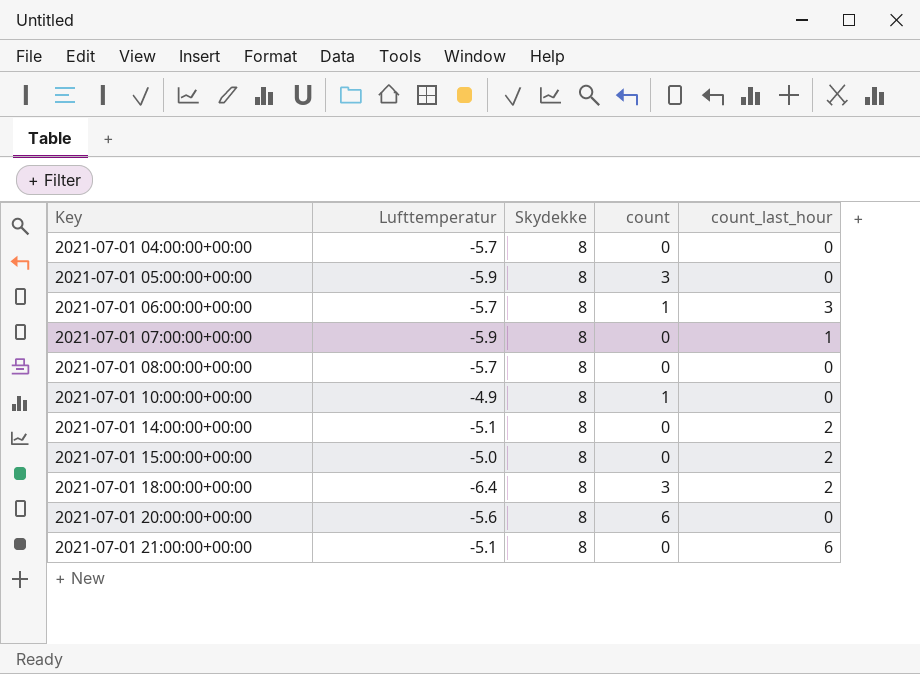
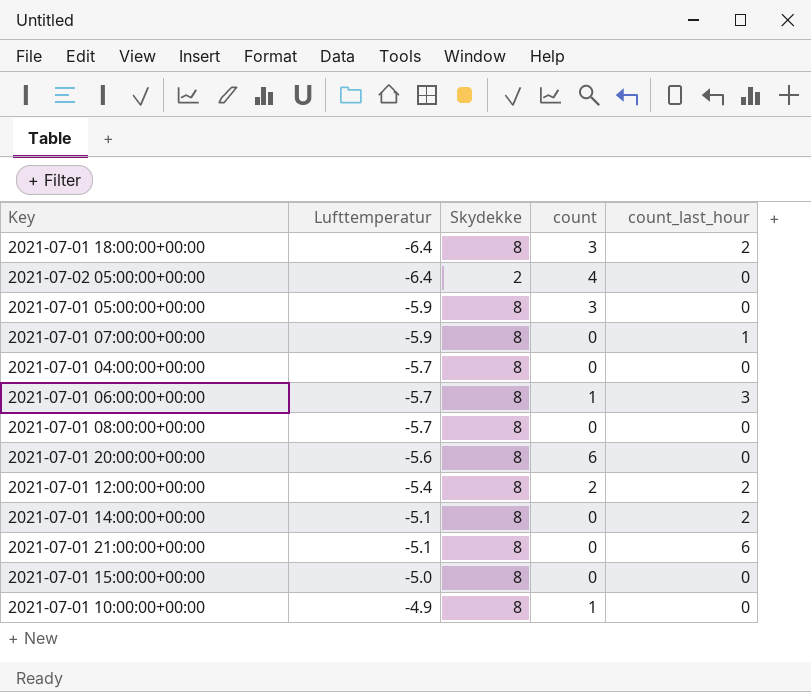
row order: Key ascending -> Lufttemperatur ascending
row 2021-07-02 05:00:00+00:00: none -> -6.4 | 2 | 4 | 0
row 2021-07-01 12:00:00+00:00: none -> -5.4 | 8 | 2 | 2
2021-07-01 15:00:00+00:00 | count_last_hour: 2 -> 0

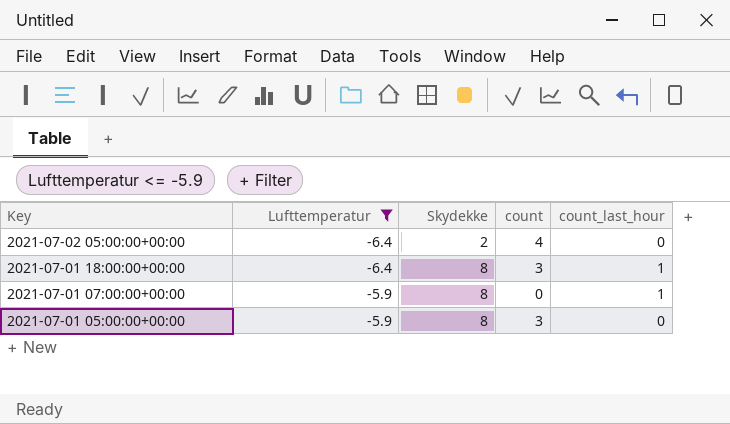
filter: none -> Lufttemperatur <= -5.9
row order: Lufttemperatur ascending -> Key descending
2021-07-01 18:00:00+00:00 | count_last_hour: 2 -> 1

